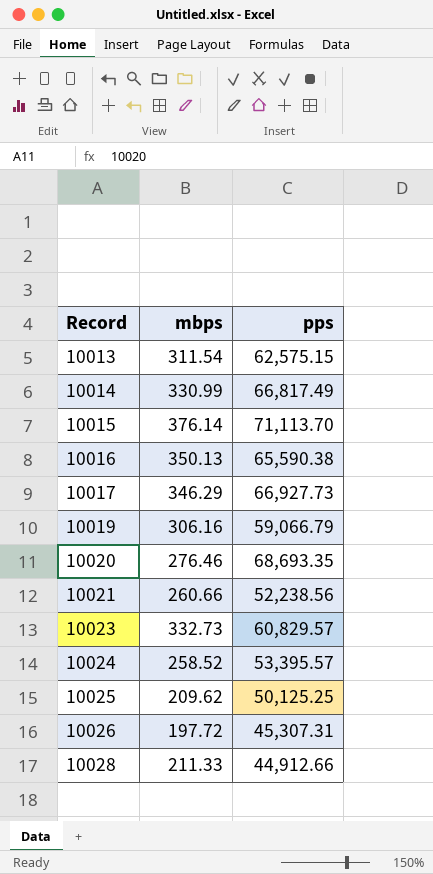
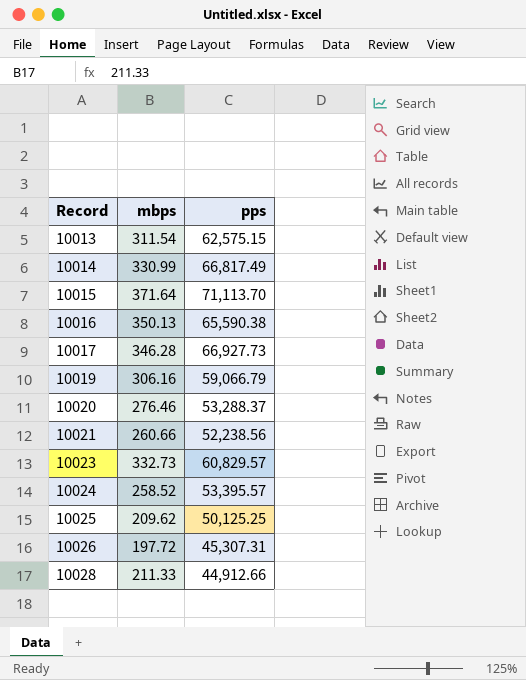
10015 | mbps: 376.14 -> 371.64
10017 | mbps: 346.29 -> 346.28
10020 | pps: 68,693.35 -> 53,288.37

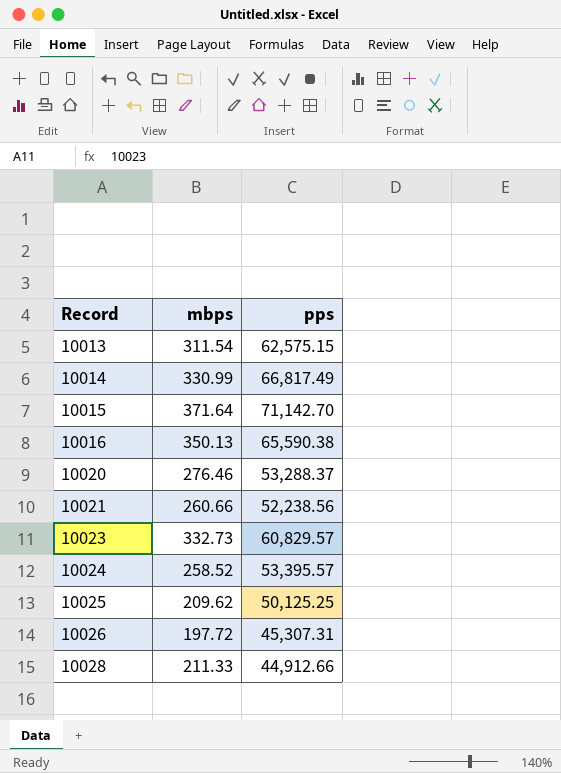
row 10017: 346.28 | 66,927.73 -> none
row 10019: 306.16 | 59,066.79 -> none
10015 | pps: 71,113.70 -> 71,142.70

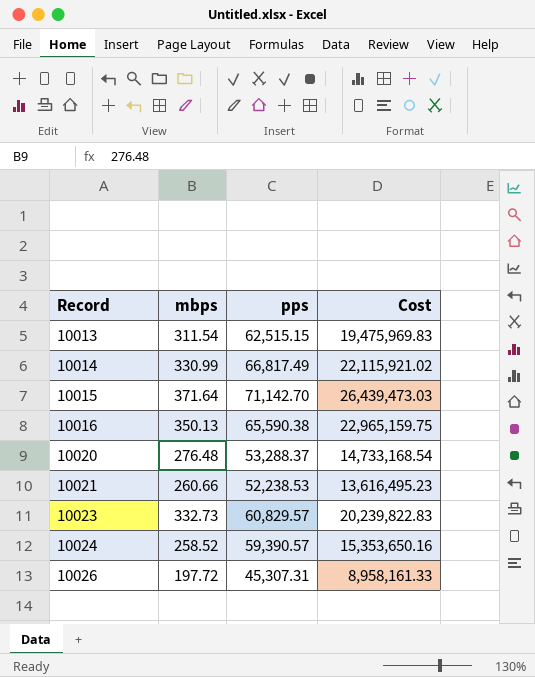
column Cost | formula: none -> [mbps] * [pps]
row 10025: 209.62 | 50,125.25 -> none
row 10028: 211.33 | 44,912.66 -> none
10013 | pps: 62,575.15 -> 62,515.15
10020 | mbps: 276.46 -> 276.48
10021 | pps: 52,238.56 -> 52,238.53
10024 | pps: 53,395.57 -> 59,390.57

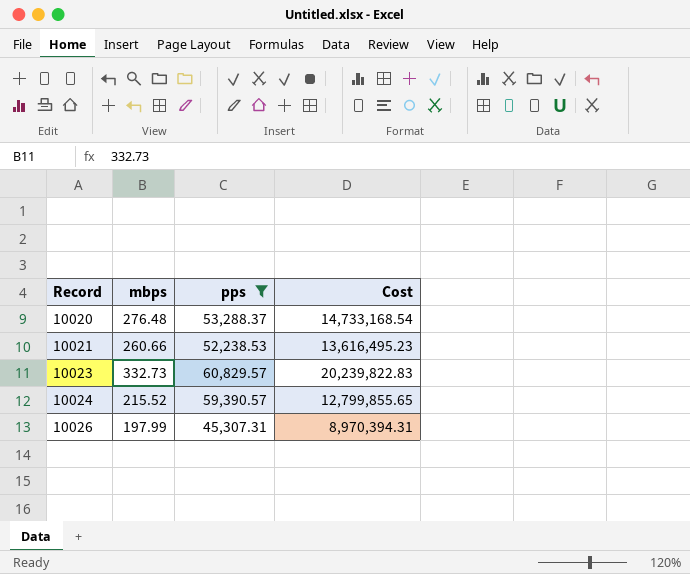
filter: none -> pps <= 60,829.57
10024 | mbps: 258.52 -> 215.52
10024 | Cost: 15,353,650.16 -> 12,799,855.65
10026 | mbps: 197.72 -> 197.99
10026 | Cost: 8,958,161.33 -> 8,970,394.31

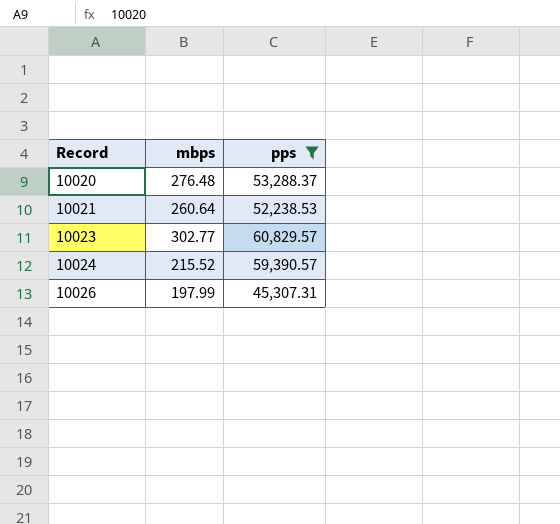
column Cost | formula: [mbps] * [pps] -> none
10021 | mbps: 260.66 -> 260.64
10023 | mbps: 332.73 -> 302.77

